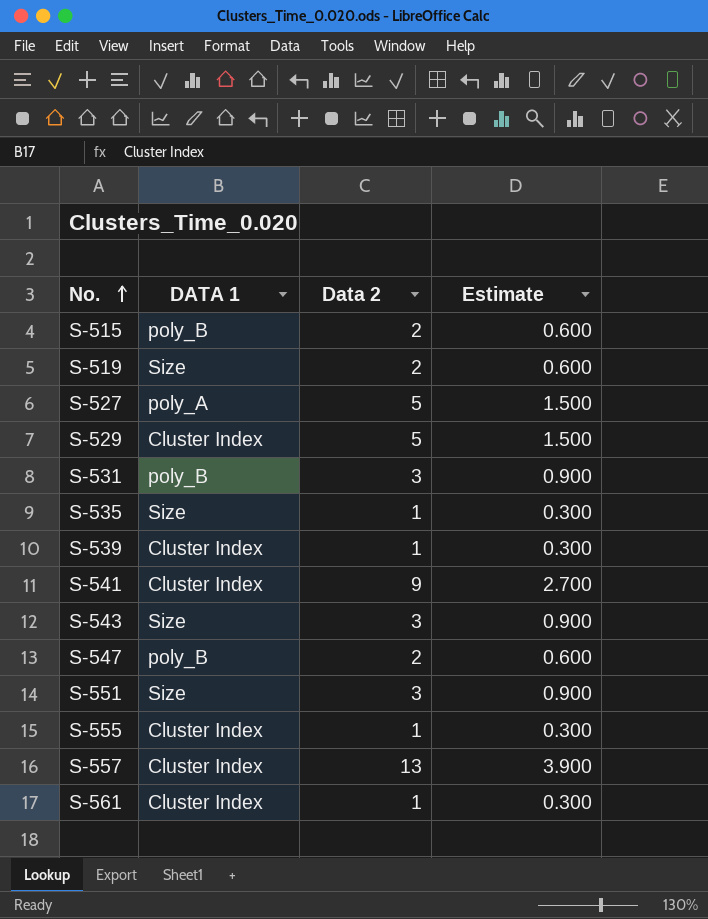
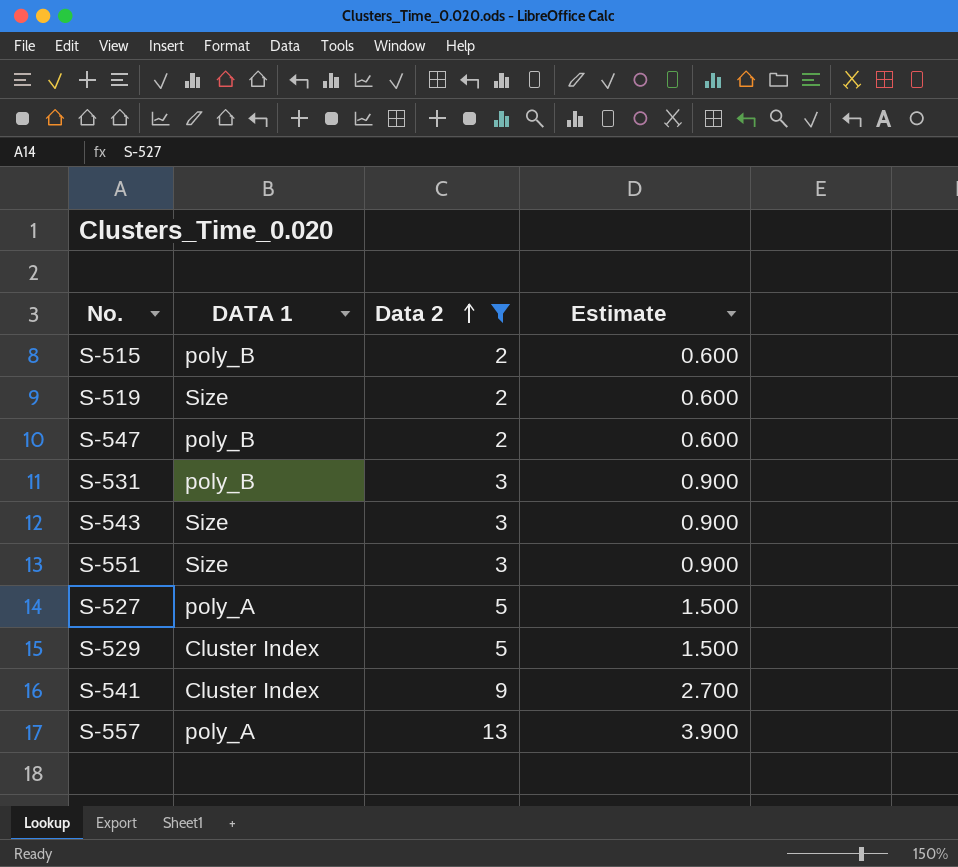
filter: none -> Data 2 != 1
row order: No. ascending -> Data 2 ascending
S-557 | DATA 1: Cluster Index -> poly_A

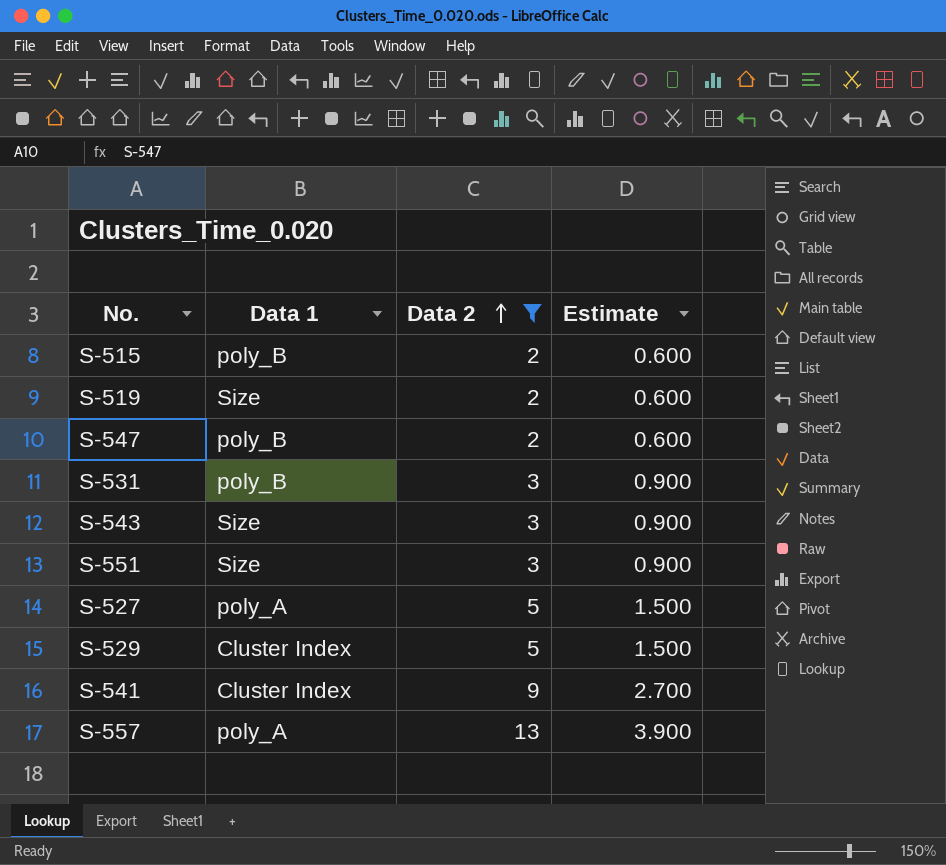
column name: DATA 1 -> Data 1

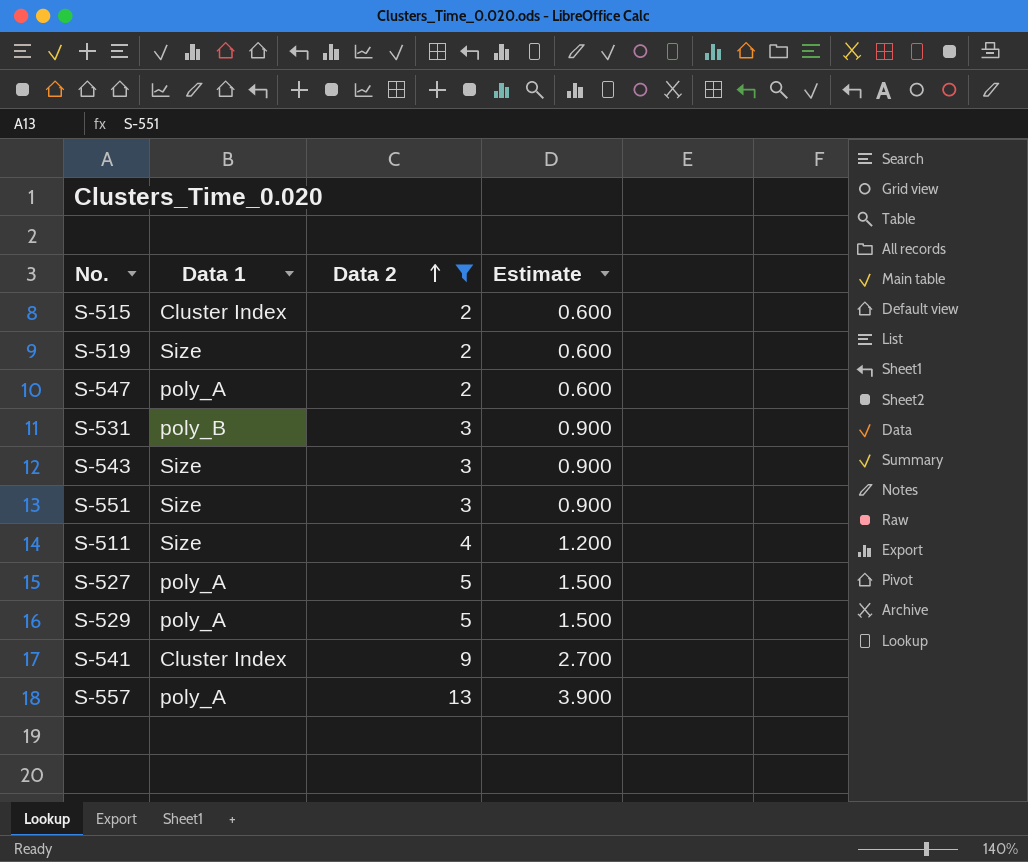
S-515 | Data 1: poly_B -> Cluster Index
S-547 | Data 1: poly_B -> poly_A
row S-511: none -> Size | 4 | 1.200
S-529 | Data 1: Cluster Index -> poly_A

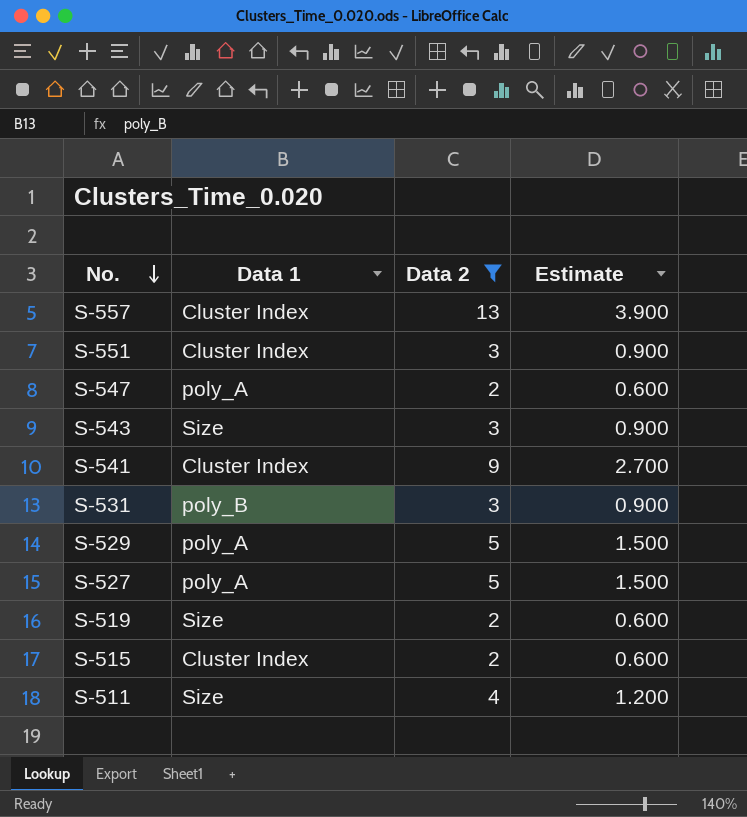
row order: Data 2 ascending -> No. descending
S-557 | Data 1: poly_A -> Cluster Index
S-551 | Data 1: Size -> Cluster Index

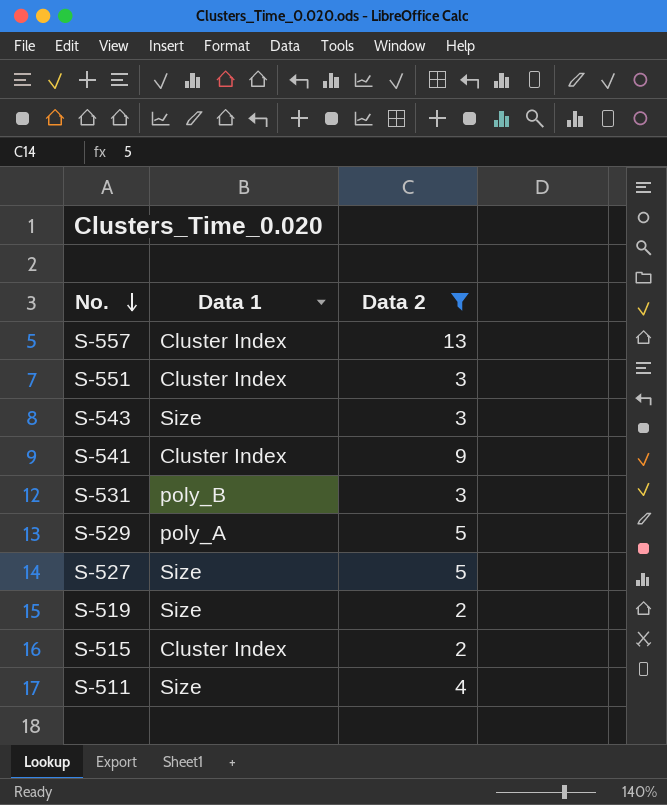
column Estimate | formula: [Data 2] * 0.3 -> none
row S-547: poly_A | 2 | 0.600 -> none
S-527 | Data 1: poly_A -> Size

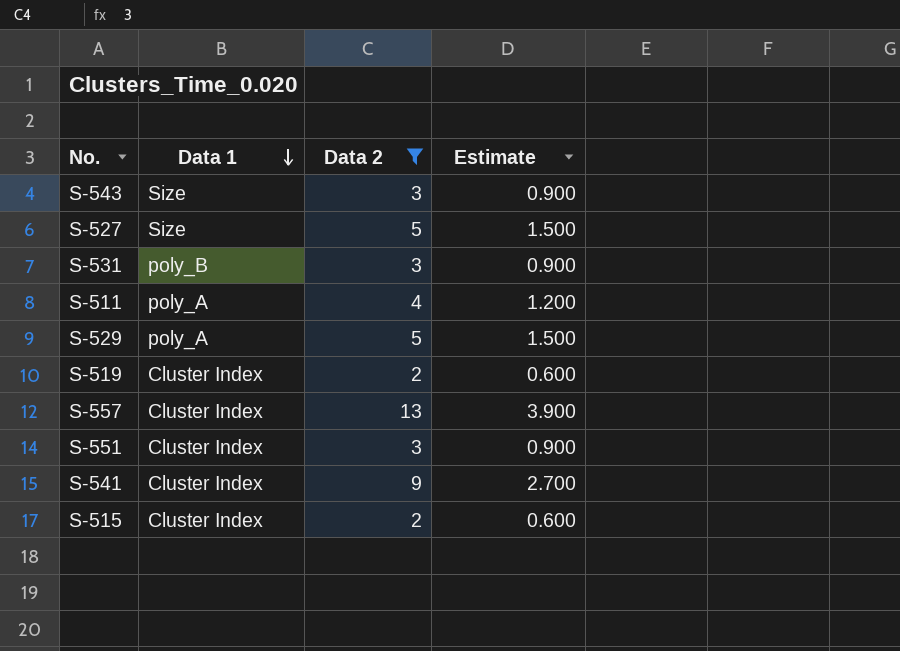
row order: No. descending -> Data 1 descending
column Estimate | formula: none -> [Data 2] * 0.3
S-511 | Data 1: Size -> poly_A
S-519 | Data 1: Size -> Cluster Index

